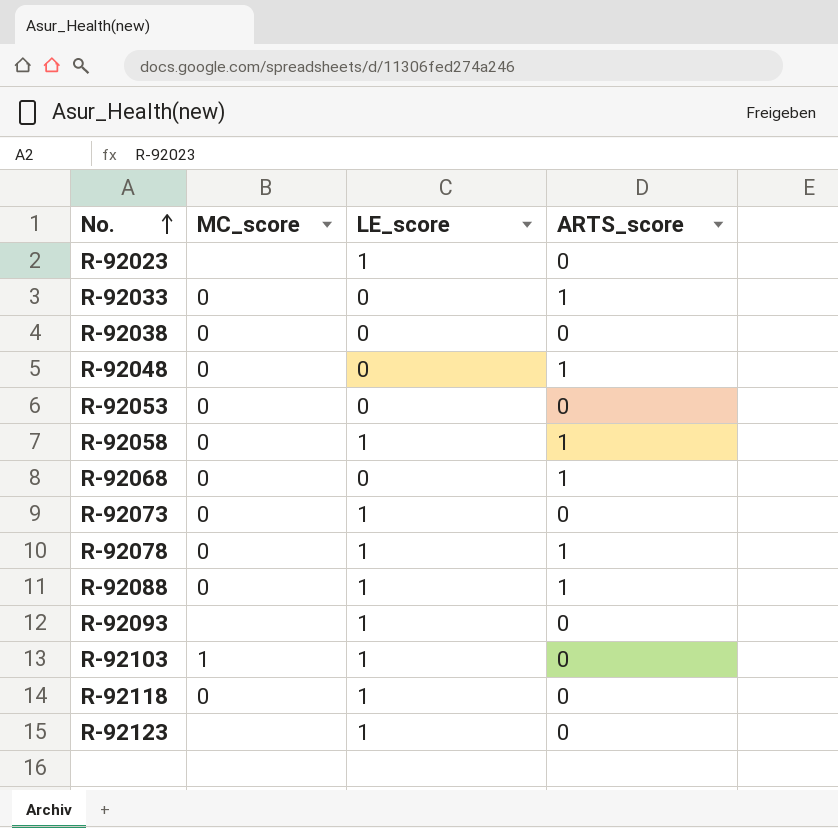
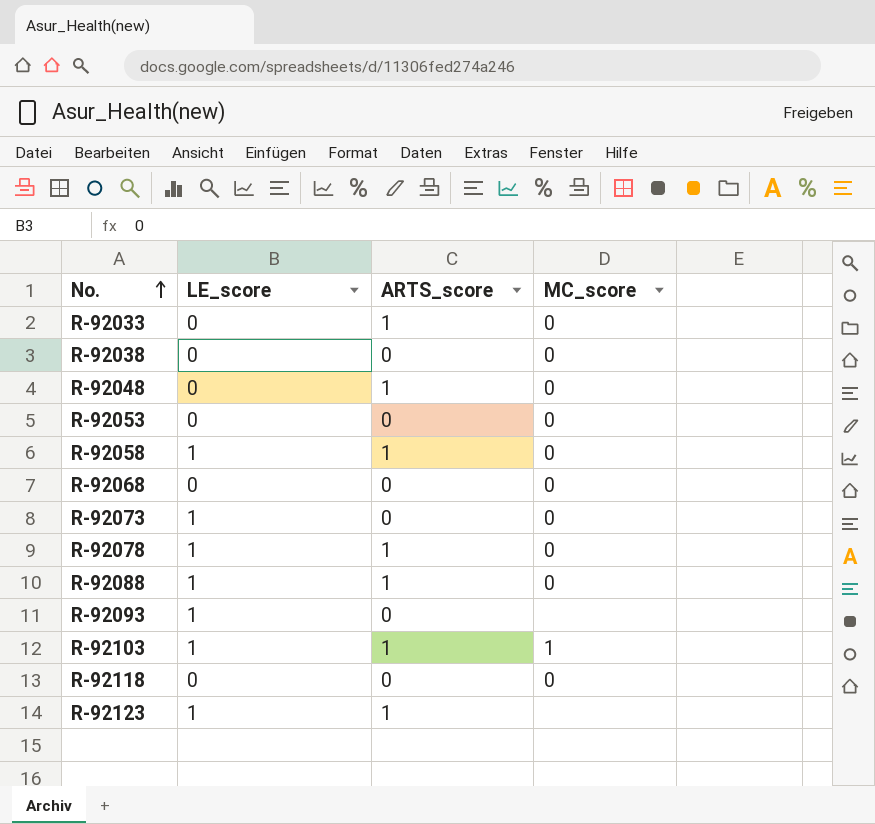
column MC_score | position: 2 -> 4
row R-92023: none | 1 | 0 -> none
R-92068 | ARTS_score: 1 -> 0
R-92103 | ARTS_score: 0 -> 1
R-92118 | LE_score: 1 -> 0
R-92123 | ARTS_score: 0 -> 1

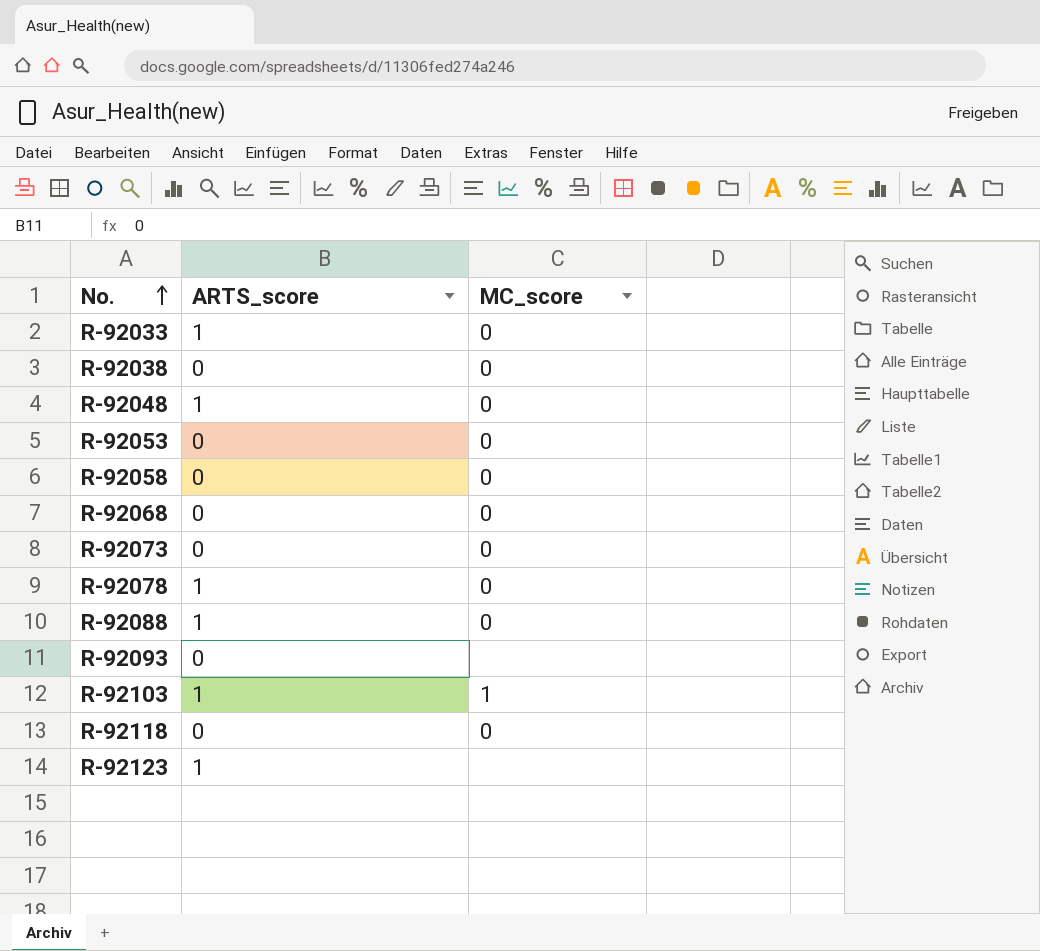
column LE_score | position: 2 -> none
R-92058 | ARTS_score: 1 -> 0

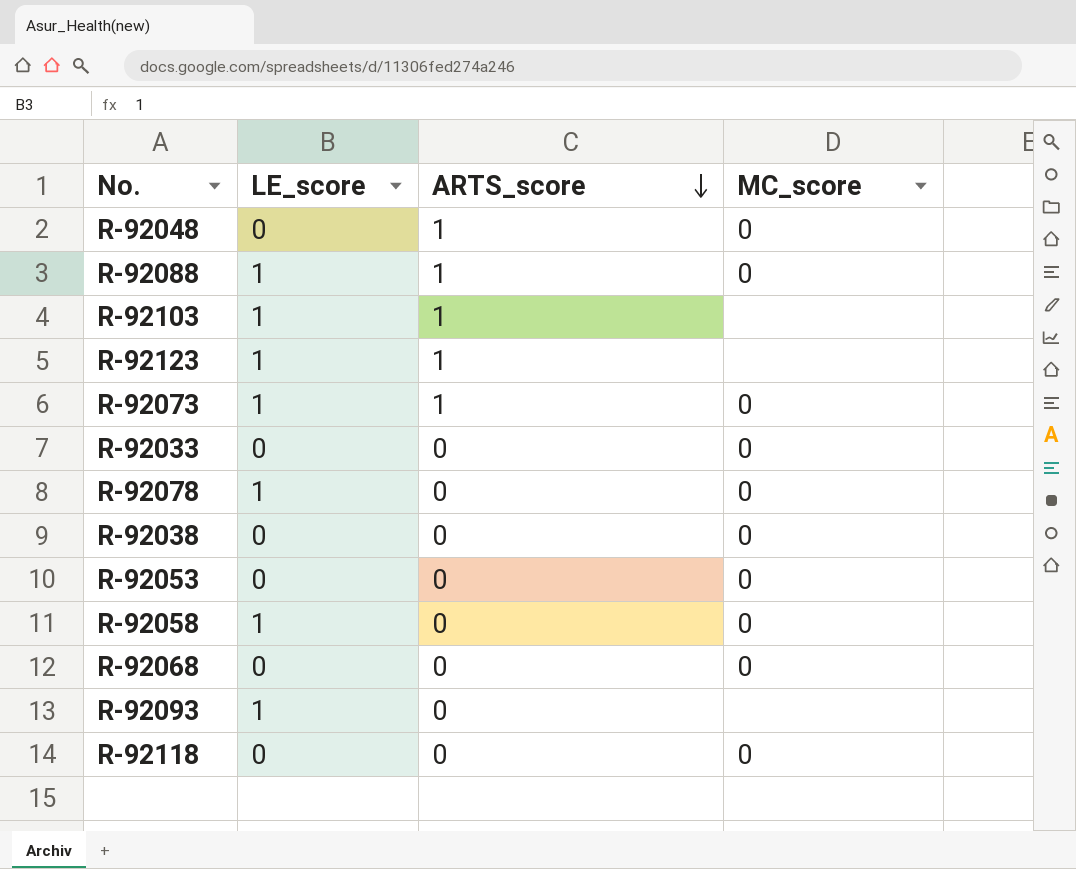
row order: No. ascending -> ARTS_score descending
column LE_score | position: none -> 2
R-92103 | MC_score: 1 -> none
R-92073 | ARTS_score: 0 -> 1
R-92033 | ARTS_score: 1 -> 0
R-92078 | ARTS_score: 1 -> 0

